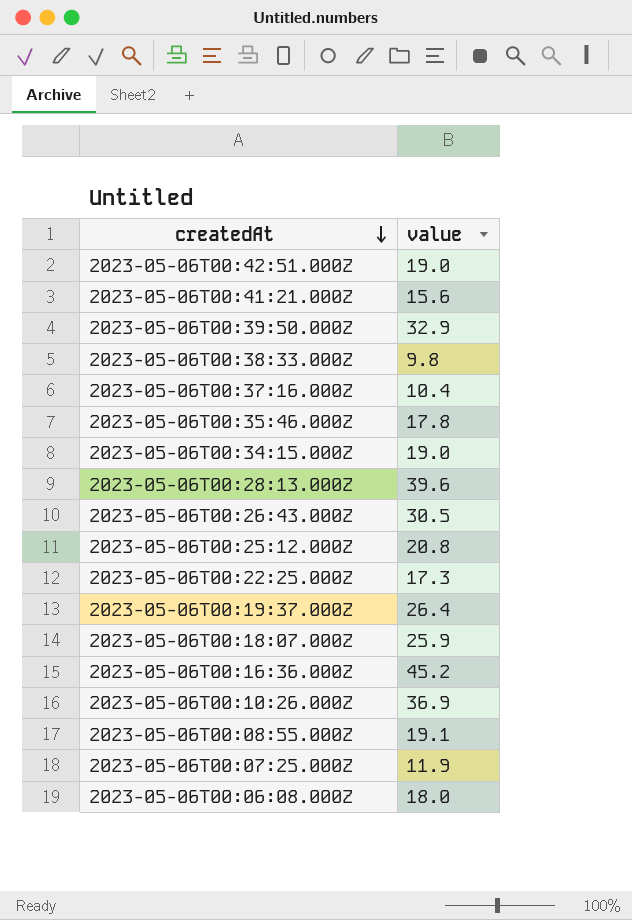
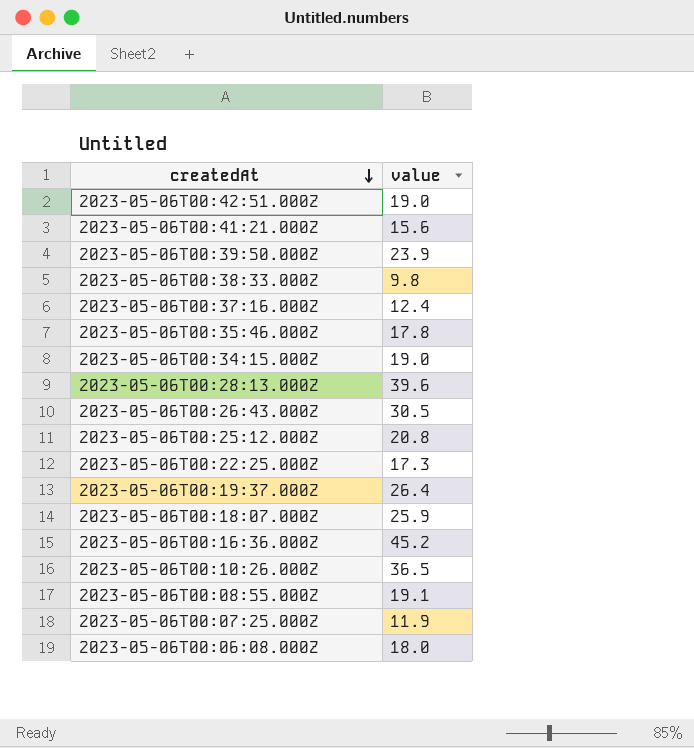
2023-05-06T00:39:50.000Z | value: 32.9 -> 23.9
2023-05-06T00:37:16.000Z | value: 10.4 -> 12.4
2023-05-06T00:10:26.000Z | value: 36.9 -> 36.5

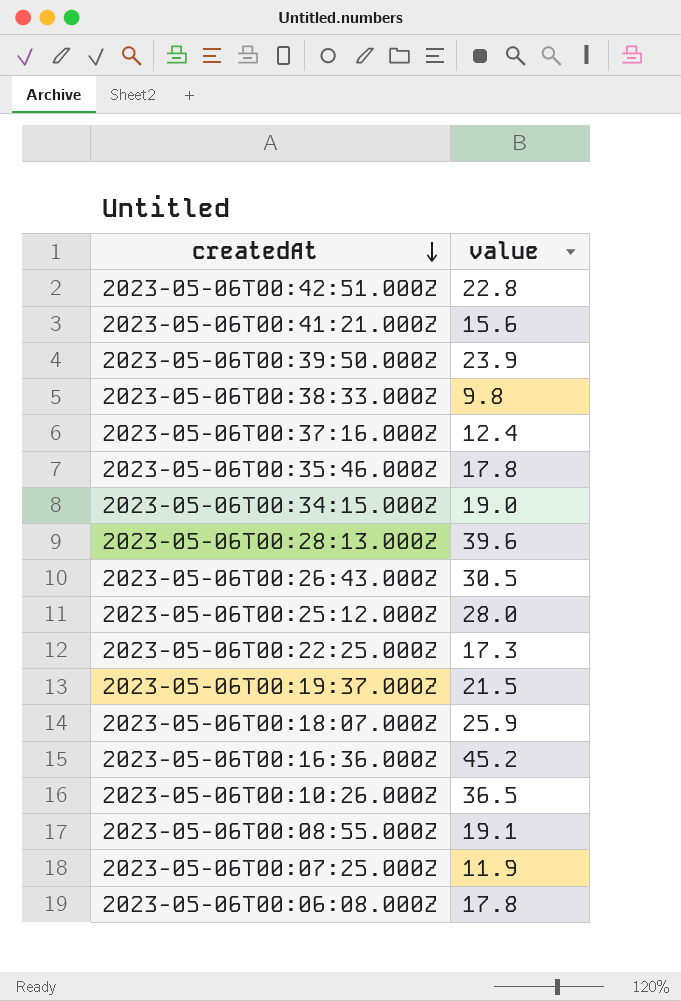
2023-05-06T00:42:51.000Z | value: 19.0 -> 22.8
2023-05-06T00:25:12.000Z | value: 20.8 -> 28.0
2023-05-06T00:19:37.000Z | value: 26.4 -> 21.5
2023-05-06T00:06:08.000Z | value: 18.0 -> 17.8

